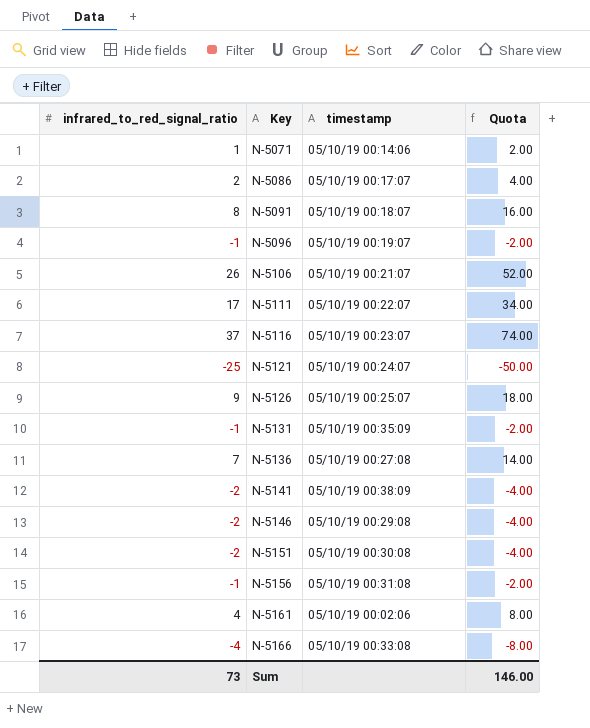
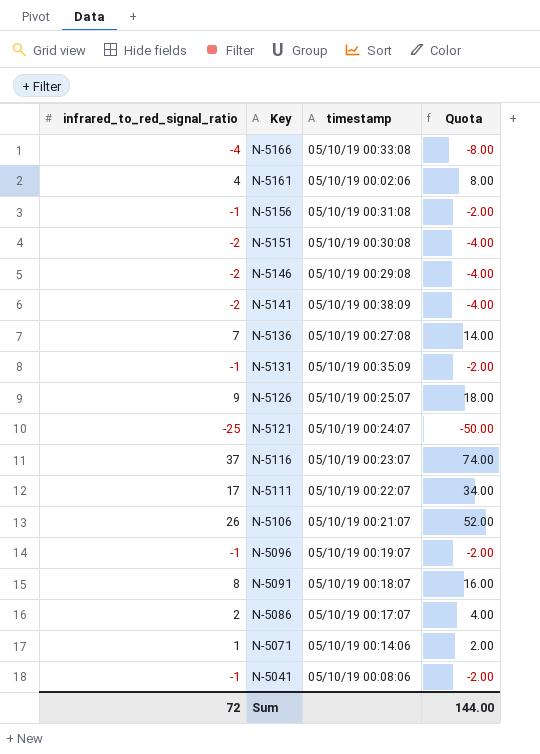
row order: Key ascending -> Key descending
row N-5041: none -> -1 | 05/10/19 00:08:06 | -2.00
Sum | infrared_to_red_signal_ratio: 73 -> 72
Sum | Quota: 146.00 -> 144.00

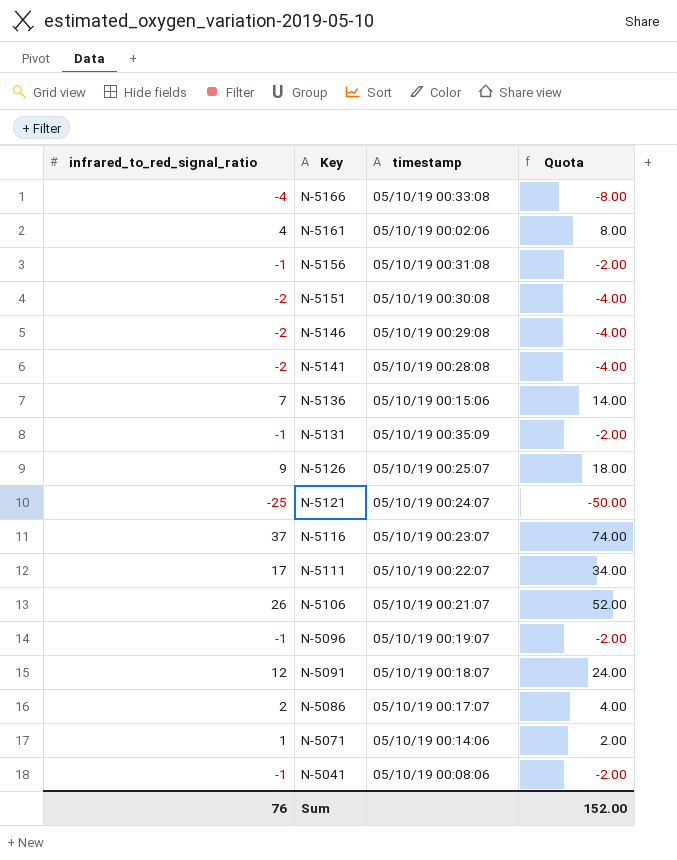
N-5141 | timestamp: 05/10/19 00:38:09 -> 05/10/19 00:28:08
N-5136 | timestamp: 05/10/19 00:27:08 -> 05/10/19 00:15:06
N-5091 | infrared_to_red_signal_ratio: 8 -> 12
N-5091 | Quota: 16.00 -> 24.00
Sum | infrared_to_red_signal_ratio: 72 -> 76
Sum | Quota: 144.00 -> 152.00

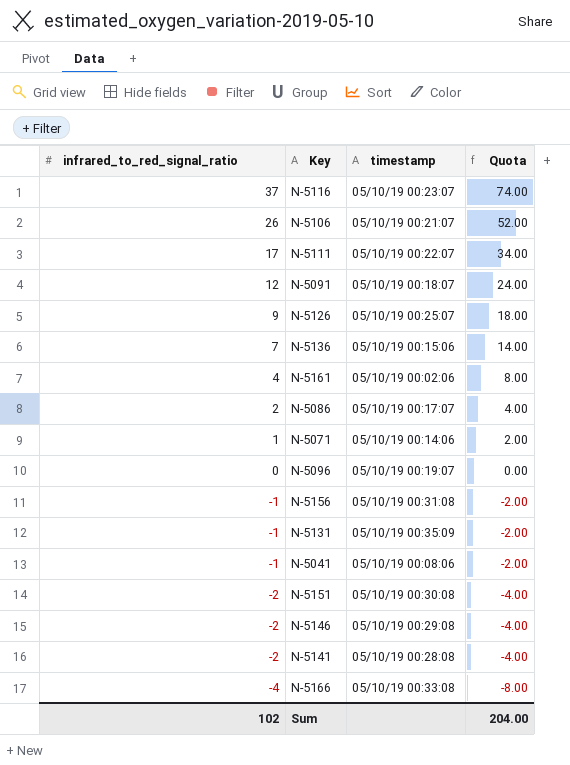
row order: Key descending -> infrared_to_red_signal_ratio descending
row N-5121: -25 | 05/10/19 00:24:07 | -50.00 -> none
N-5096 | infrared_to_red_signal_ratio: -1 -> 0
N-5096 | Quota: -2.00 -> 0.00
Sum | infrared_to_red_signal_ratio: 76 -> 102
Sum | Quota: 152.00 -> 204.00

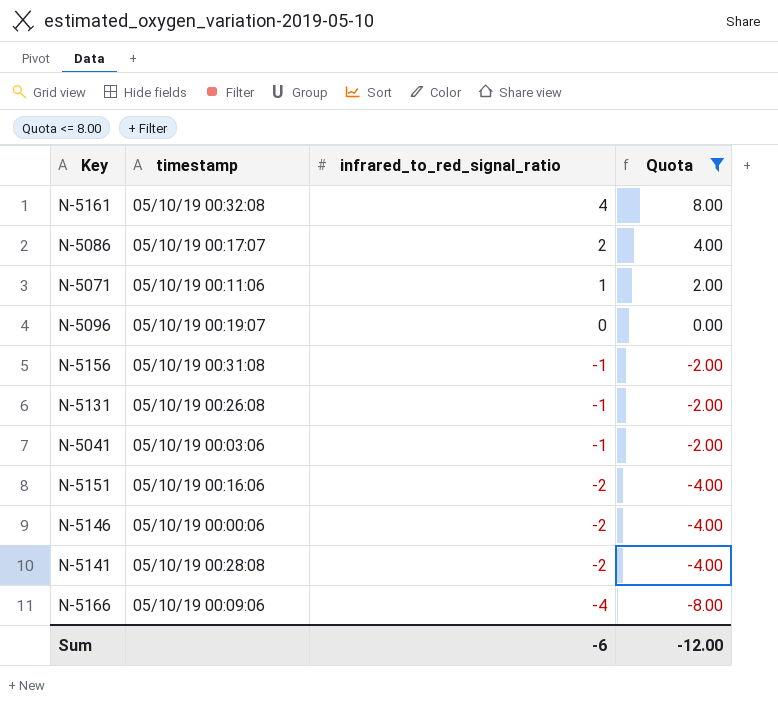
filter: none -> Quota <= 8.00
column infrared_to_red_signal_ratio | position: 1 -> 3
N-5161 | timestamp: 05/10/19 00:02:06 -> 05/10/19 00:32:08
N-5071 | timestamp: 05/10/19 00:14:06 -> 05/10/19 00:11:06
N-5131 | timestamp: 05/10/19 00:35:09 -> 05/10/19 00:26:08
N-5041 | timestamp: 05/10/19 00:08:06 -> 05/10/19 00:03:06
N-5151 | timestamp: 05/10/19 00:30:08 -> 05/10/19 00:16:06
N-5146 | timestamp: 05/10/19 00:29:08 -> 05/10/19 00:00:06
N-5166 | timestamp: 05/10/19 00:33:08 -> 05/10/19 00:09:06
Sum | infrared_to_red_signal_ratio: 102 -> -6
Sum | Quota: 204.00 -> -12.00

